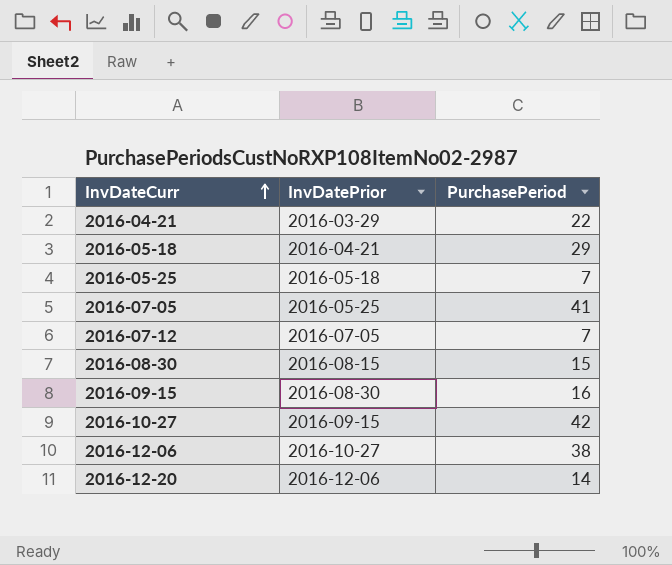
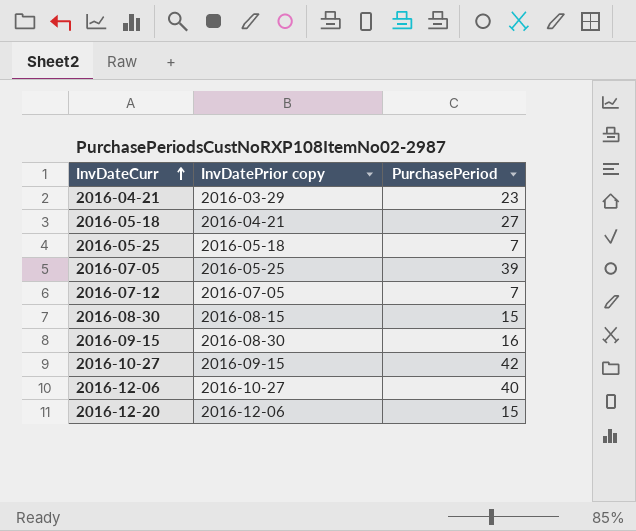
column name: InvDatePrior -> InvDatePrior copy
2016-04-21 | PurchasePeriod: 22 -> 23
2016-05-18 | PurchasePeriod: 29 -> 27
2016-07-05 | PurchasePeriod: 41 -> 39
2016-12-06 | PurchasePeriod: 38 -> 40
2016-12-20 | PurchasePeriod: 14 -> 15

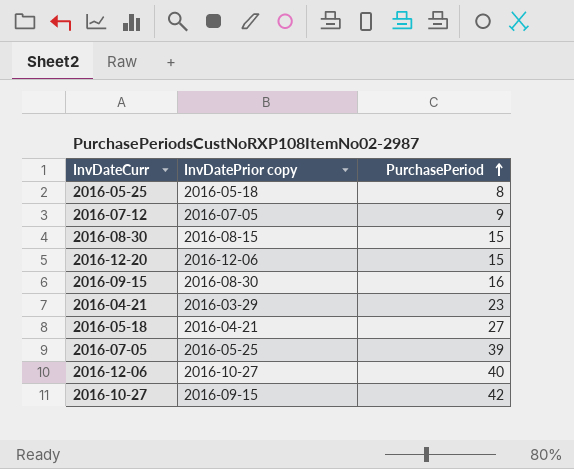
row order: InvDateCurr ascending -> PurchasePeriod ascending
2016-05-25 | PurchasePeriod: 7 -> 8
2016-07-12 | PurchasePeriod: 7 -> 9

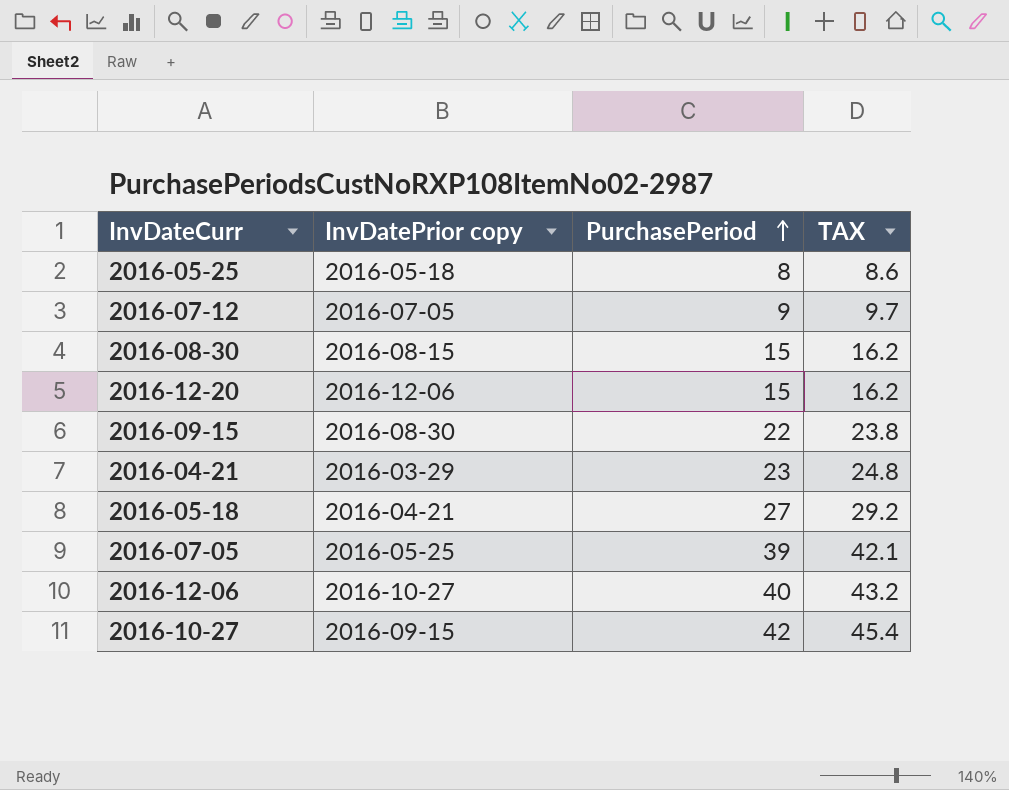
column TAX | formula: none -> [PurchasePeriod] * 1.08
2016-09-15 | PurchasePeriod: 16 -> 22

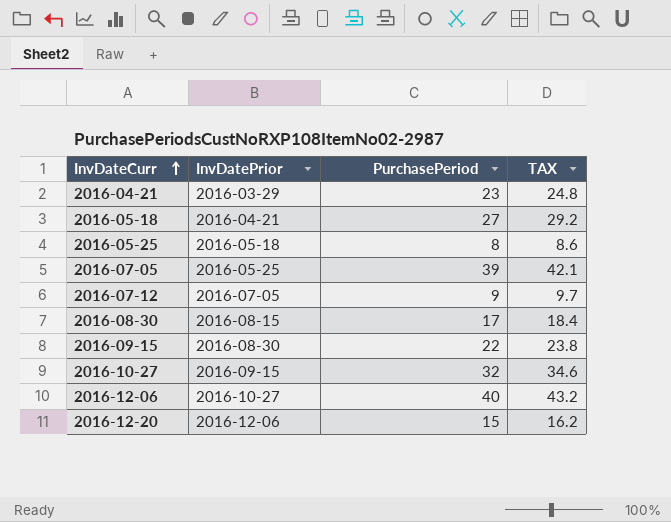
row order: PurchasePeriod ascending -> InvDateCurr ascending
column name: InvDatePrior copy -> InvDatePrior
2016-08-30 | PurchasePeriod: 15 -> 17
2016-08-30 | TAX: 16.2 -> 18.4
2016-10-27 | PurchasePeriod: 42 -> 32
2016-10-27 | TAX: 45.4 -> 34.6

